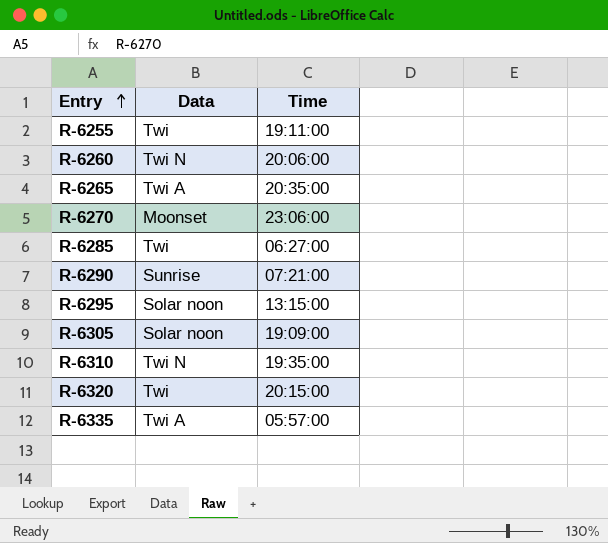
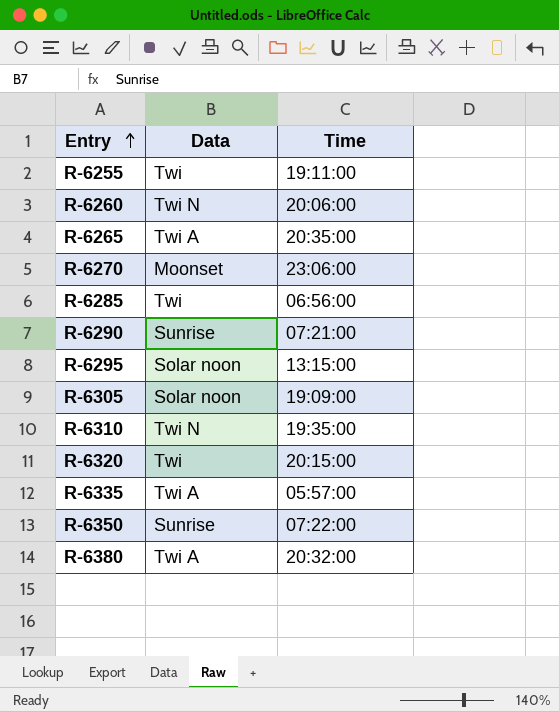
R-6285 | Time: 06:27:00 -> 06:56:00
row R-6350: none -> Sunrise | 07:22:00
row R-6380: none -> Twi A | 20:32:00

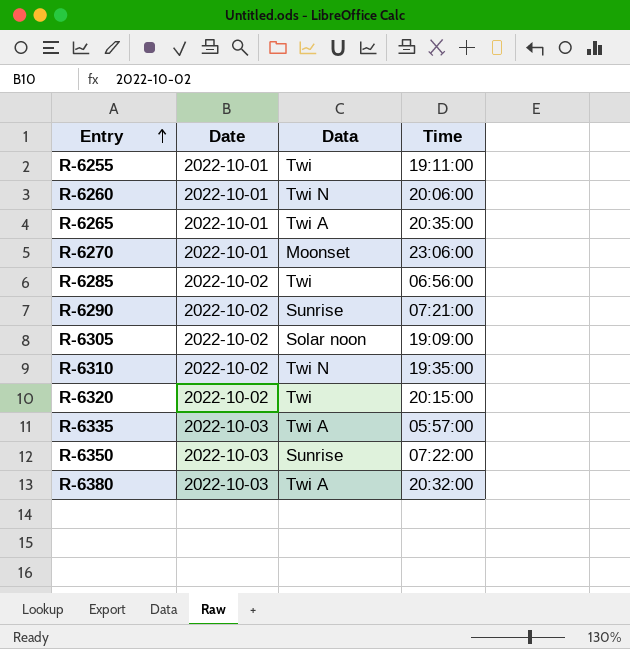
column Date | position: none -> 2
row R-6295: Solar noon | 13:15:00 -> none

